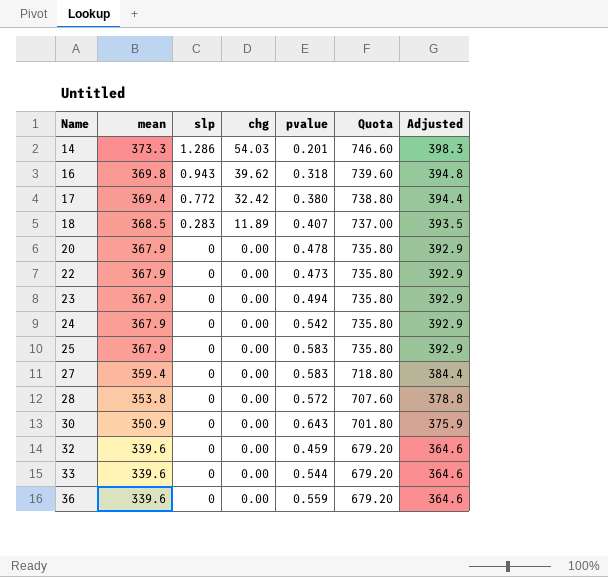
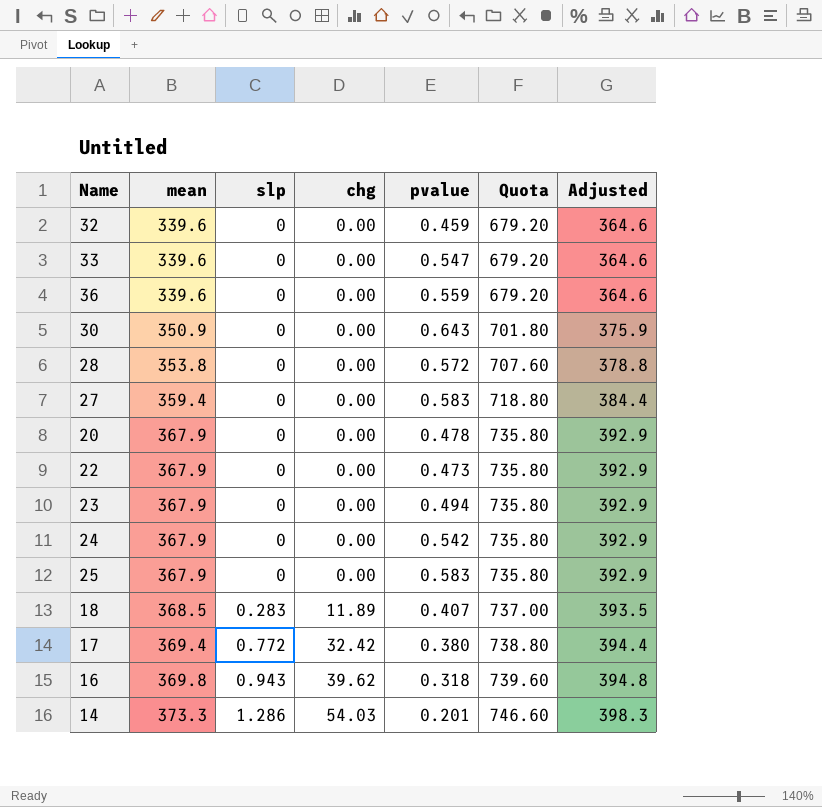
row order: Name ascending -> mean ascending
33 | pvalue: 0.544 -> 0.547

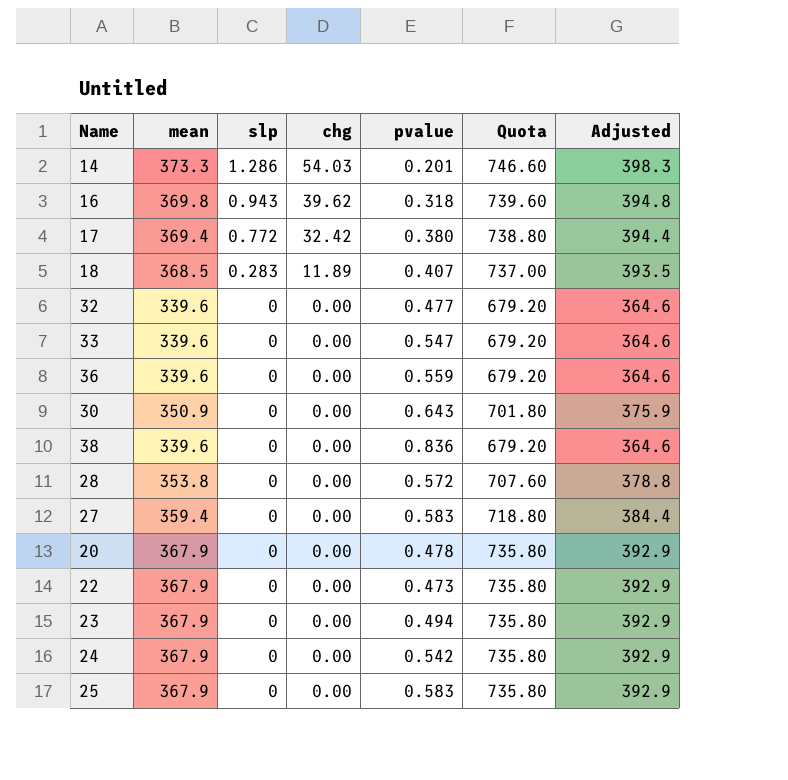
row order: mean ascending -> slp descending
32 | pvalue: 0.459 -> 0.477
row 38: none -> 339.6 | 0 | 0.00 | 0.836 | 679.20 | 364.6

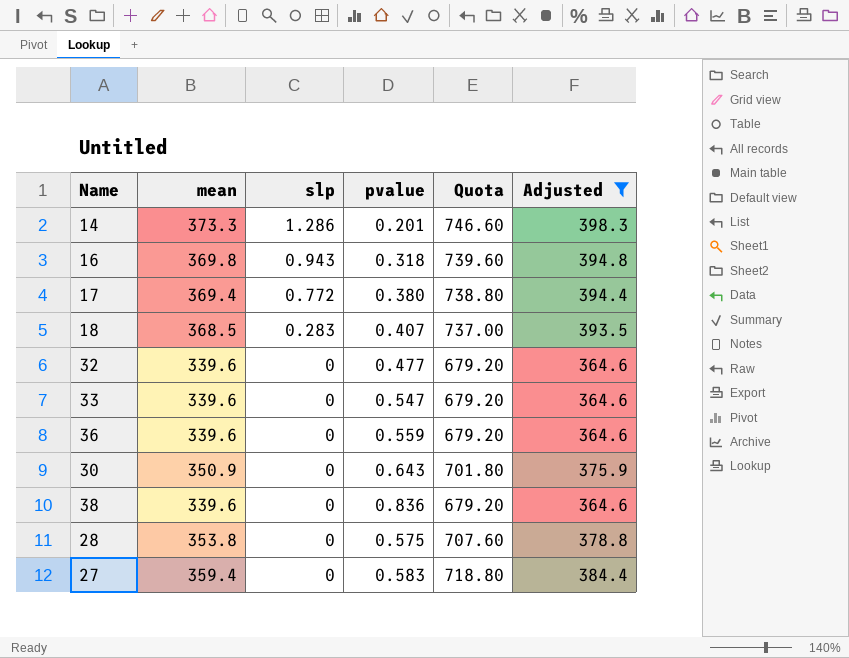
filter: none -> Adjusted != 392.9
column chg | position: 4 -> none
28 | pvalue: 0.572 -> 0.575

